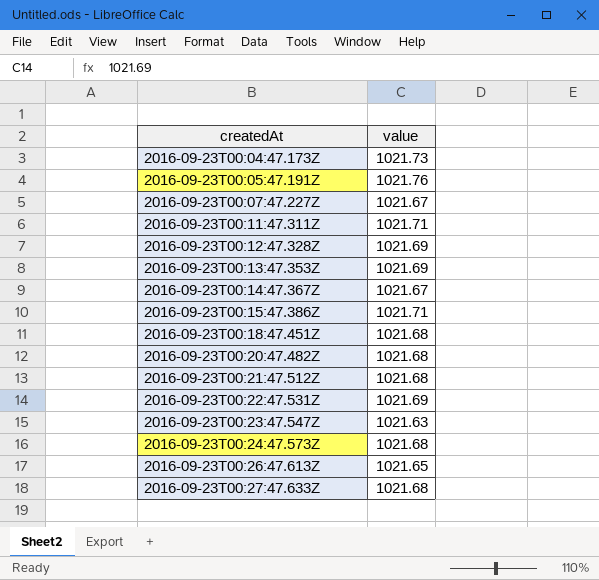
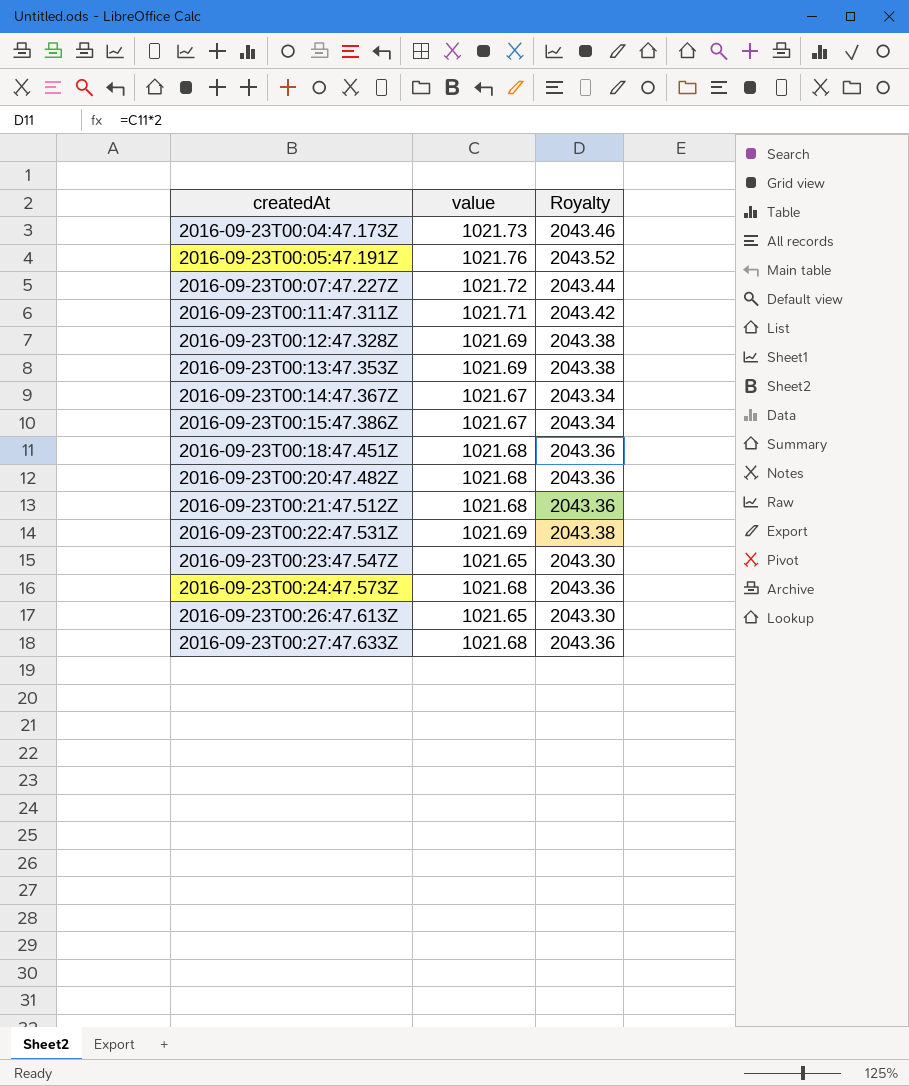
column Royalty | formula: none -> [value] * 2
2016-09-23T00:07:47.227Z | value: 1021.67 -> 1021.72
2016-09-23T00:15:47.386Z | value: 1021.71 -> 1021.67
2016-09-23T00:23:47.547Z | value: 1021.63 -> 1021.65

